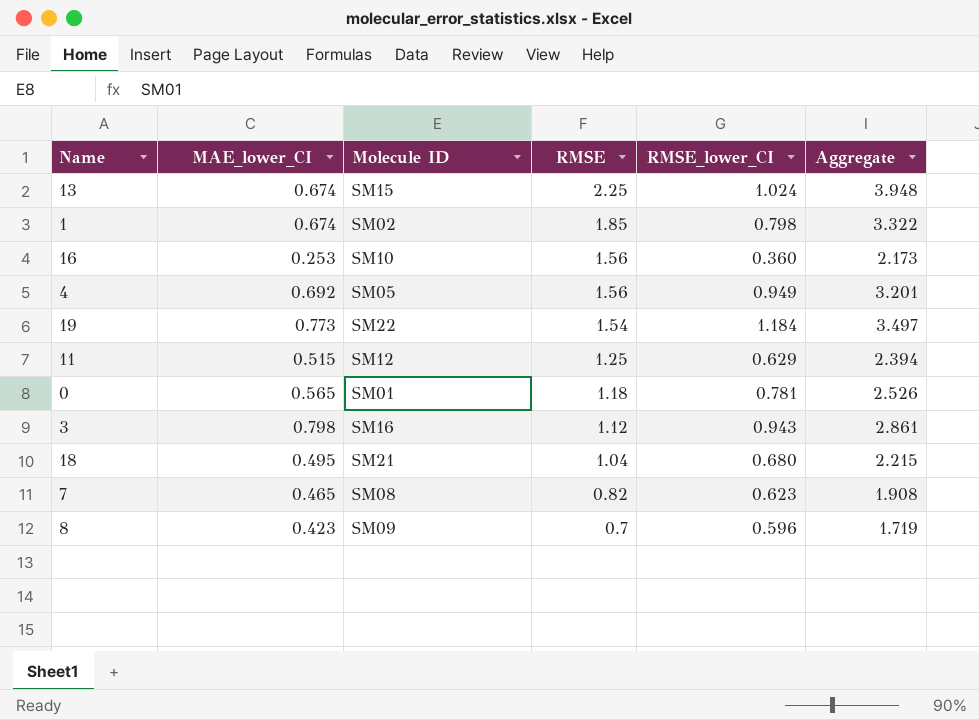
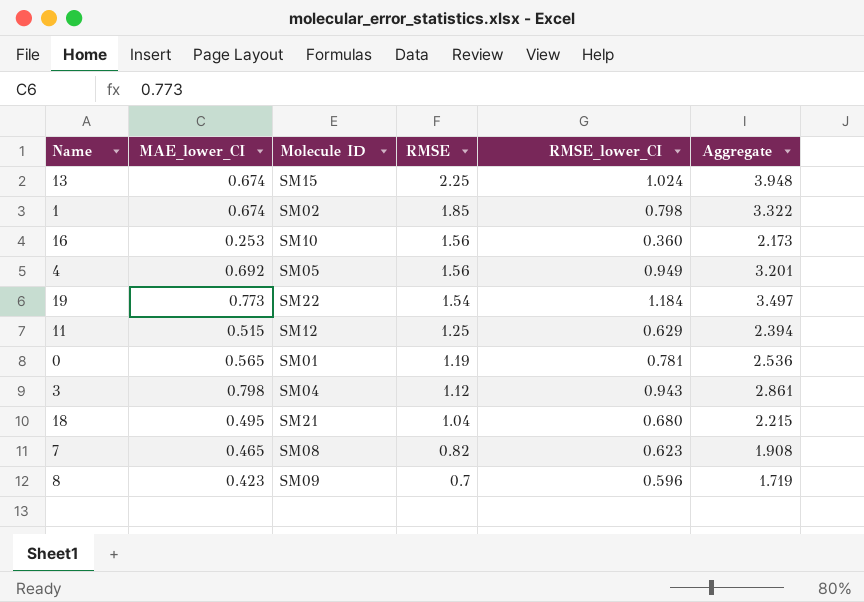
0 | RMSE: 1.18 -> 1.19
0 | Aggregate: 2.526 -> 2.536
3 | Molecule ID: SM16 -> SM04

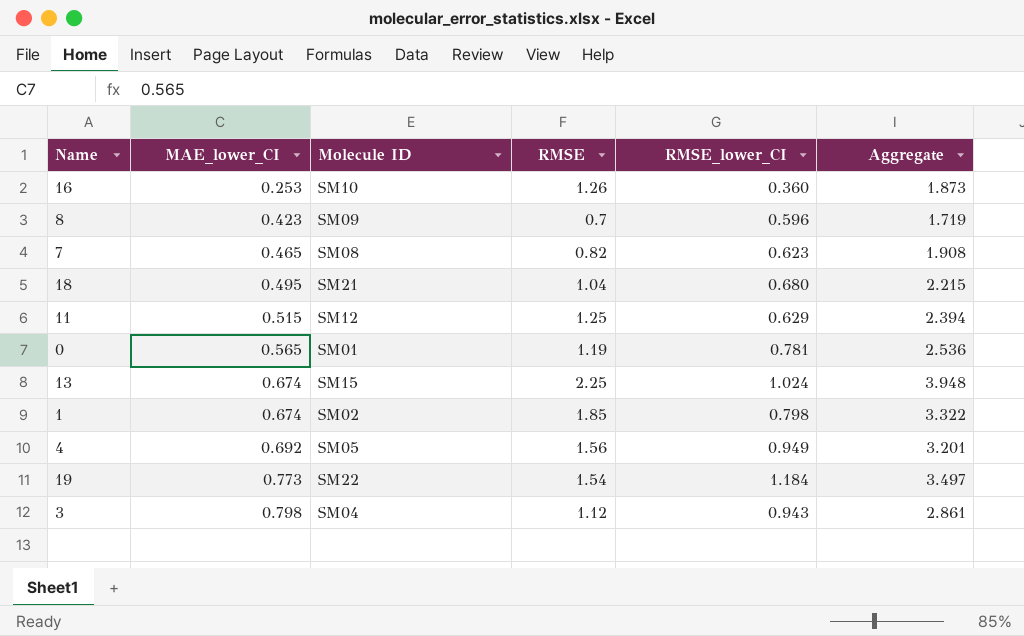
row order: RMSE descending -> MAE_lower_CI ascending
16 | RMSE: 1.56 -> 1.26
16 | Aggregate: 2.173 -> 1.873

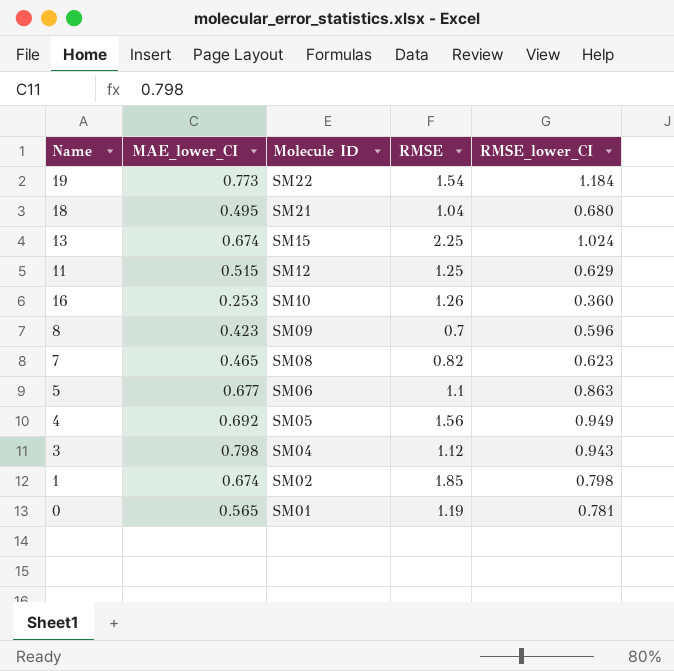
row order: MAE_lower_CI ascending -> Molecule ID descending
column Aggregate | formula: [MAE_lower_CI] + [RMSE] + [RMSE_lower_CI] -> none
row 5: none -> 0.677 | SM06 | 1.1 | 0.863

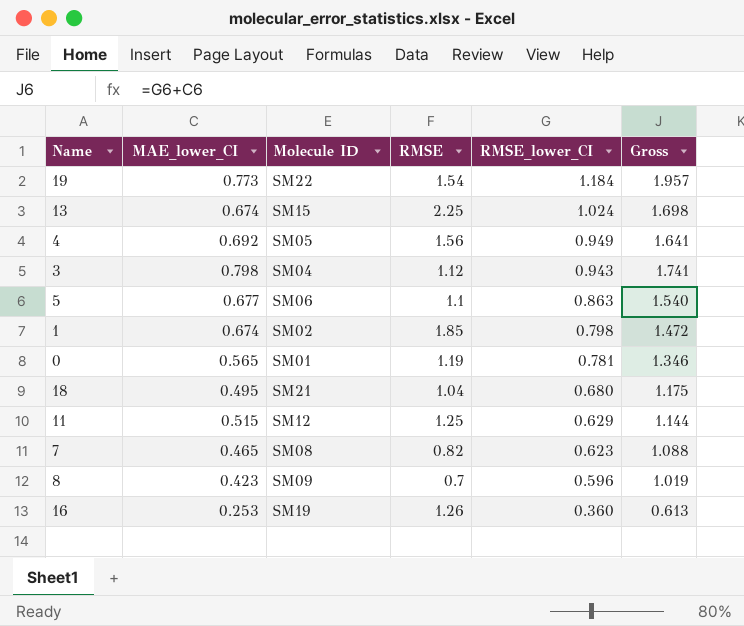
row order: Molecule ID descending -> RMSE_lower_CI descending
column Gross | formula: none -> [MAE_lower_CI] + [RMSE_lower_CI]
16 | Molecule ID: SM10 -> SM19

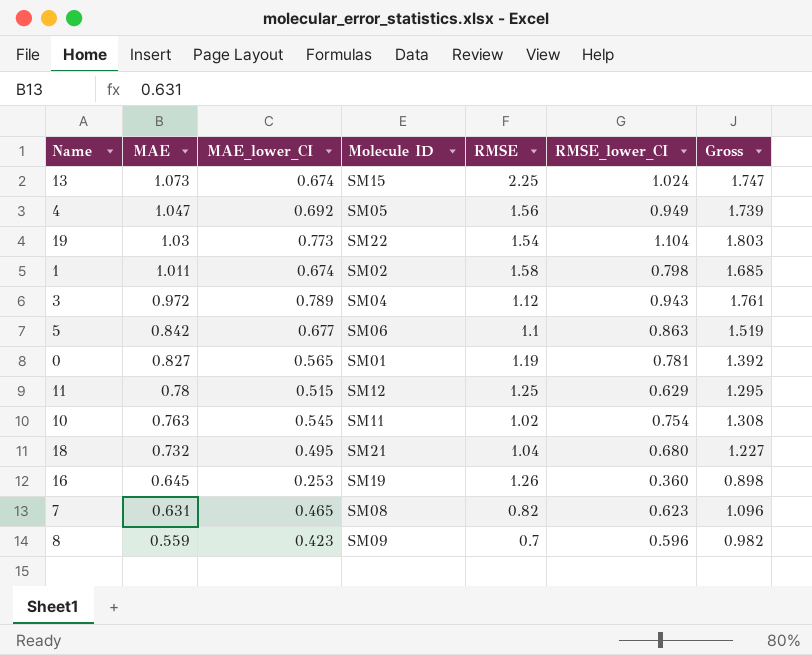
row order: RMSE_lower_CI descending -> MAE descending
column MAE | position: none -> 2
column Gross | formula: [MAE_lower_CI] + [RMSE_lower_CI] -> [MAE] + [MAE_lower_CI]
19 | RMSE_lower_CI: 1.184 -> 1.104
1 | RMSE: 1.85 -> 1.58
3 | MAE_lower_CI: 0.798 -> 0.789
row 10: none -> 0.763 | 0.545 | SM11 | 1.02 | 0.754 | 1.308

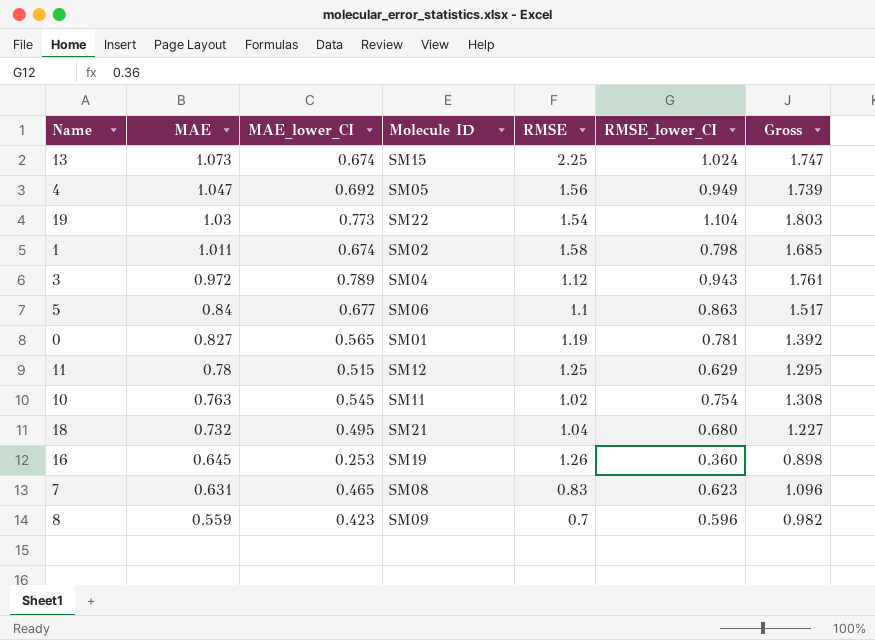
5 | MAE: 0.842 -> 0.84
5 | Gross: 1.519 -> 1.517
7 | RMSE: 0.82 -> 0.83

